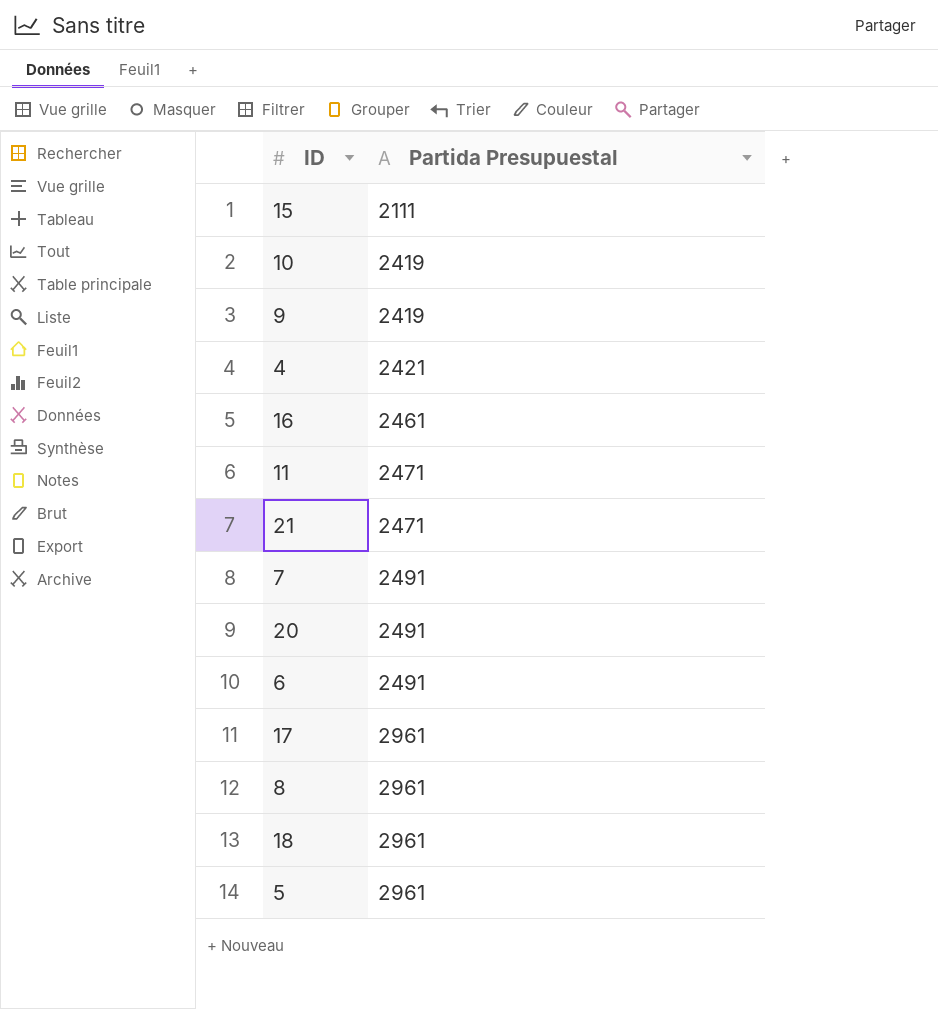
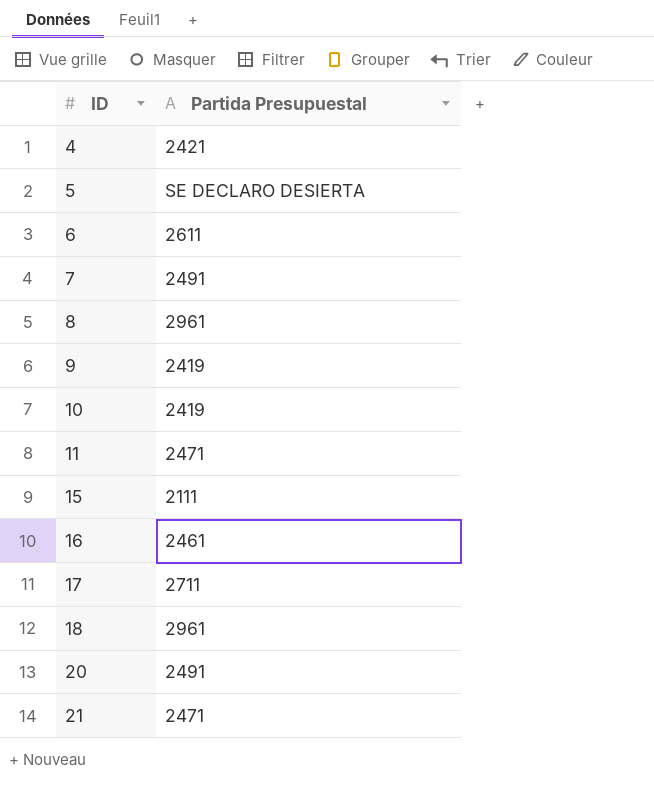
row order: Partida Presupuestal ascending -> ID ascending
5 | Partida Presupuestal: 2961 -> SE DECLARO DESIERTA
6 | Partida Presupuestal: 2491 -> 2611
17 | Partida Presupuestal: 2961 -> 2711

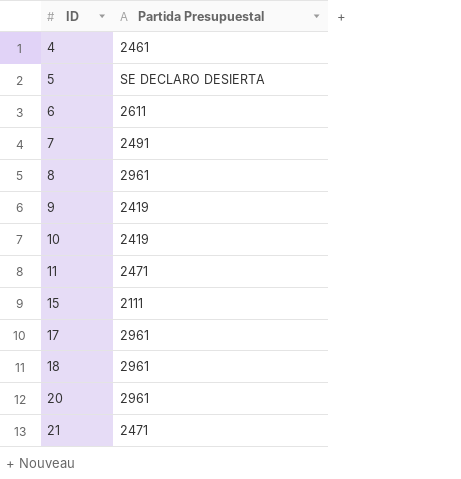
row 16: 2461 -> none
4 | Partida Presupuestal: 2421 -> 2461
17 | Partida Presupuestal: 2711 -> 2961
20 | Partida Presupuestal: 2491 -> 2961

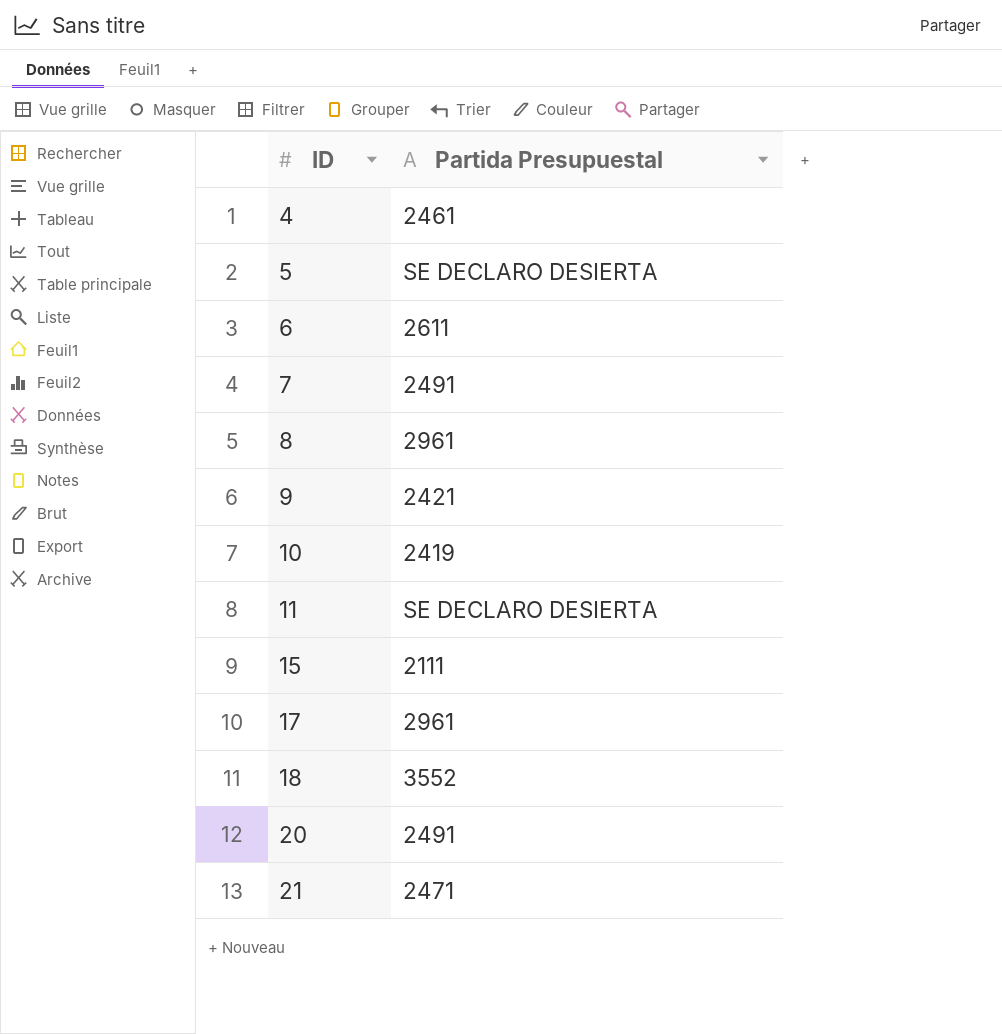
9 | Partida Presupuestal: 2419 -> 2421
11 | Partida Presupuestal: 2471 -> SE DECLARO DESIERTA
18 | Partida Presupuestal: 2961 -> 3552
20 | Partida Presupuestal: 2961 -> 2491

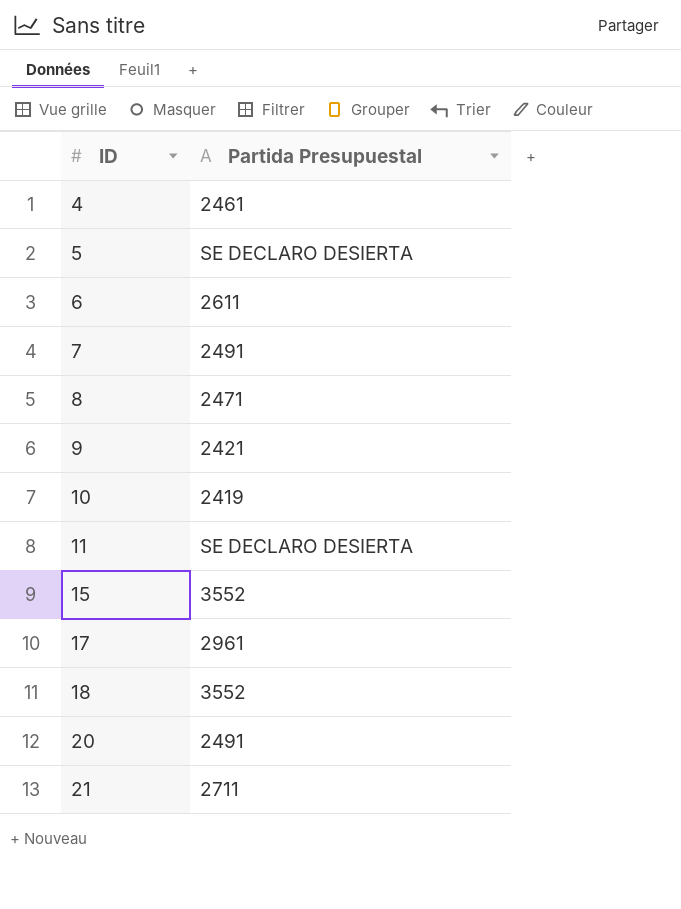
8 | Partida Presupuestal: 2961 -> 2471
15 | Partida Presupuestal: 2111 -> 3552
21 | Partida Presupuestal: 2471 -> 2711

